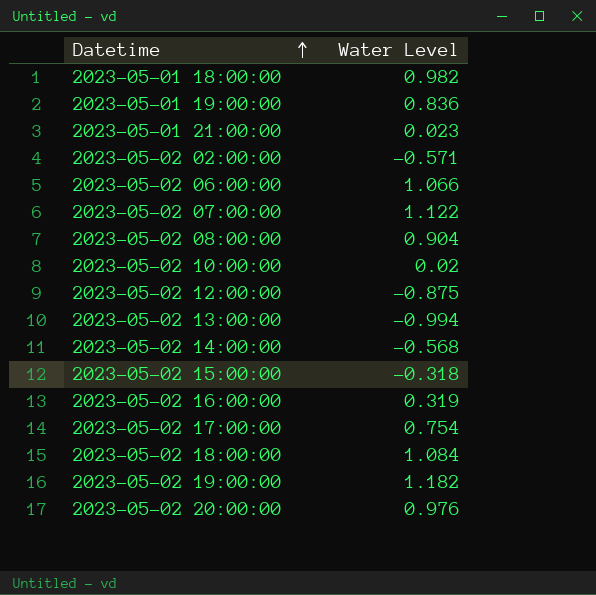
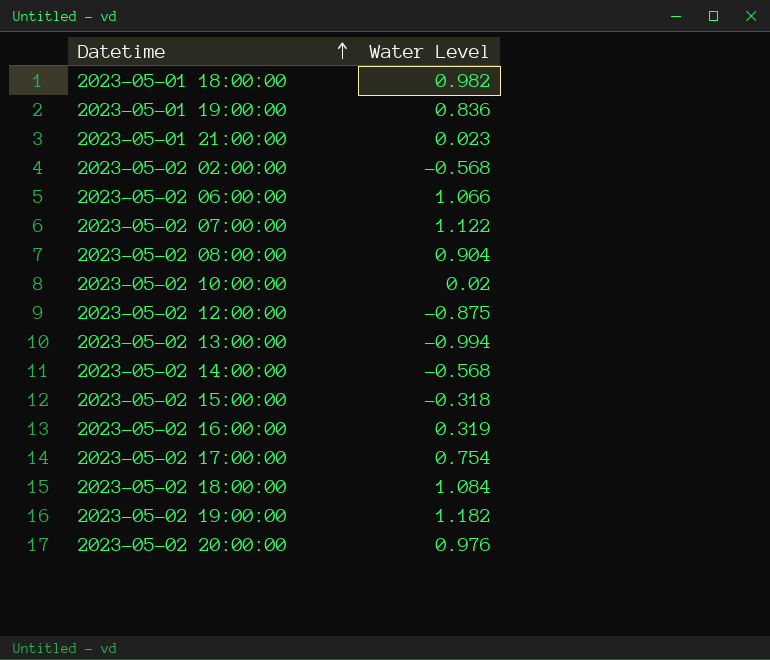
2023-05-02 02:00:00 | Water Level: -0.571 -> -0.568

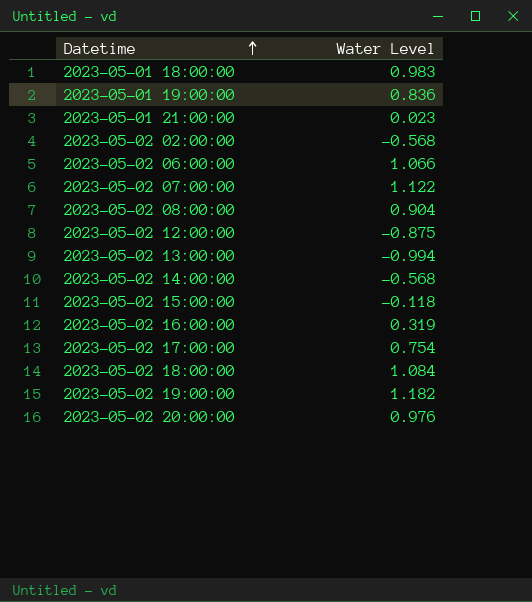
row 2023-05-02 10:00:00: 0.02 -> none
2023-05-01 18:00:00 | Water Level: 0.982 -> 0.983
2023-05-02 15:00:00 | Water Level: -0.318 -> -0.118

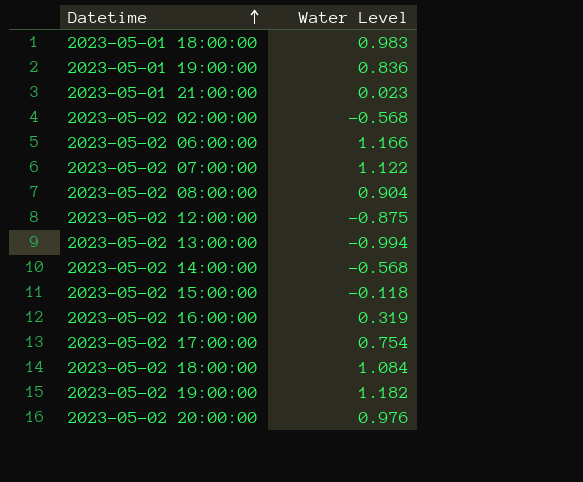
2023-05-02 06:00:00 | Water Level: 1.066 -> 1.166

